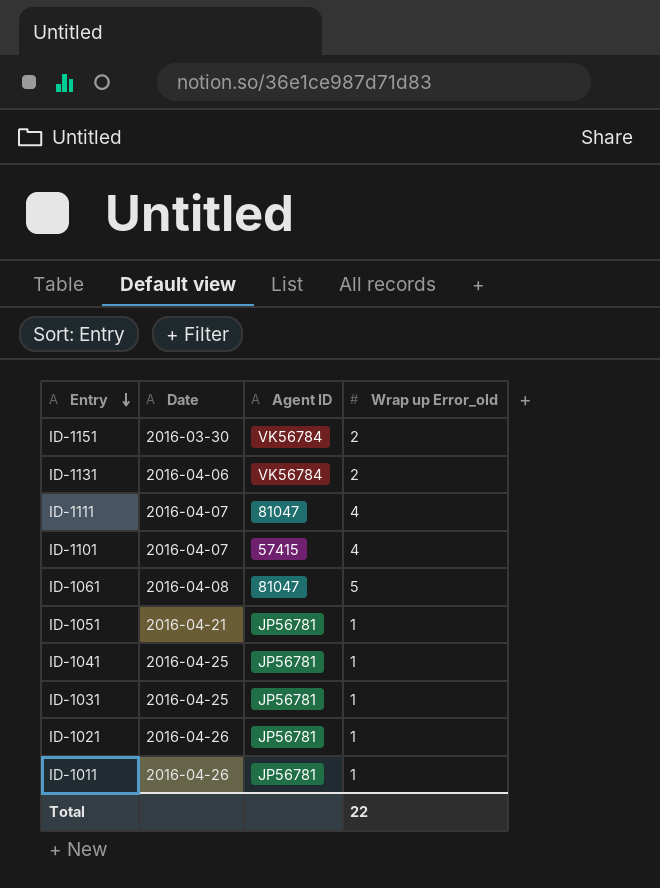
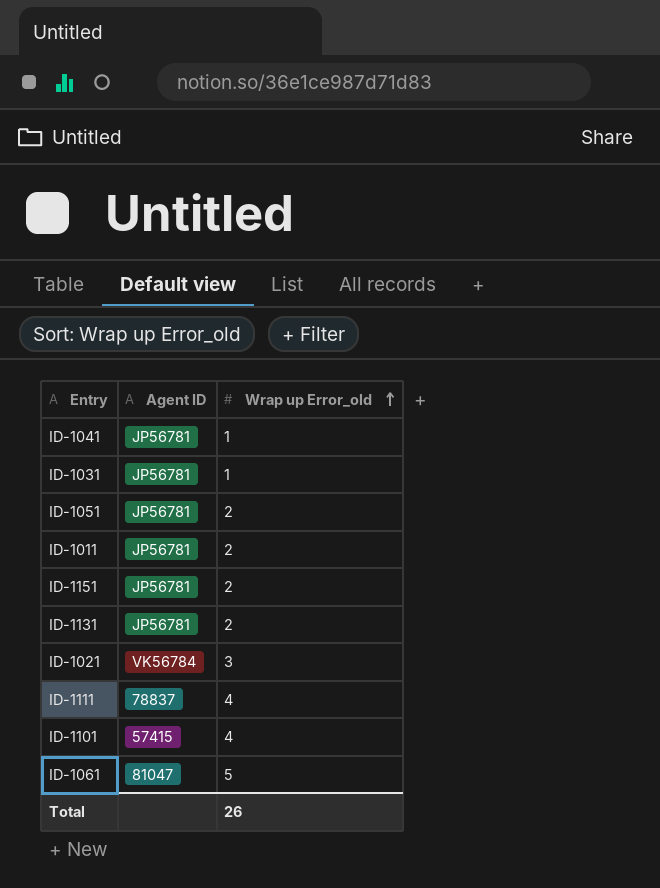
row order: Entry descending -> Wrap up Error_old ascending
column Date | position: 2 -> none
ID-1051 | Wrap up Error_old: 1 -> 2
ID-1011 | Wrap up Error_old: 1 -> 2
ID-1151 | Agent ID: VK56784 -> JP56781
ID-1131 | Agent ID: VK56784 -> JP56781
ID-1021 | Agent ID: JP56781 -> VK56784
ID-1021 | Wrap up Error_old: 1 -> 3
ID-1111 | Agent ID: 81047 -> 78837
Total | Wrap up Error_old: 22 -> 26

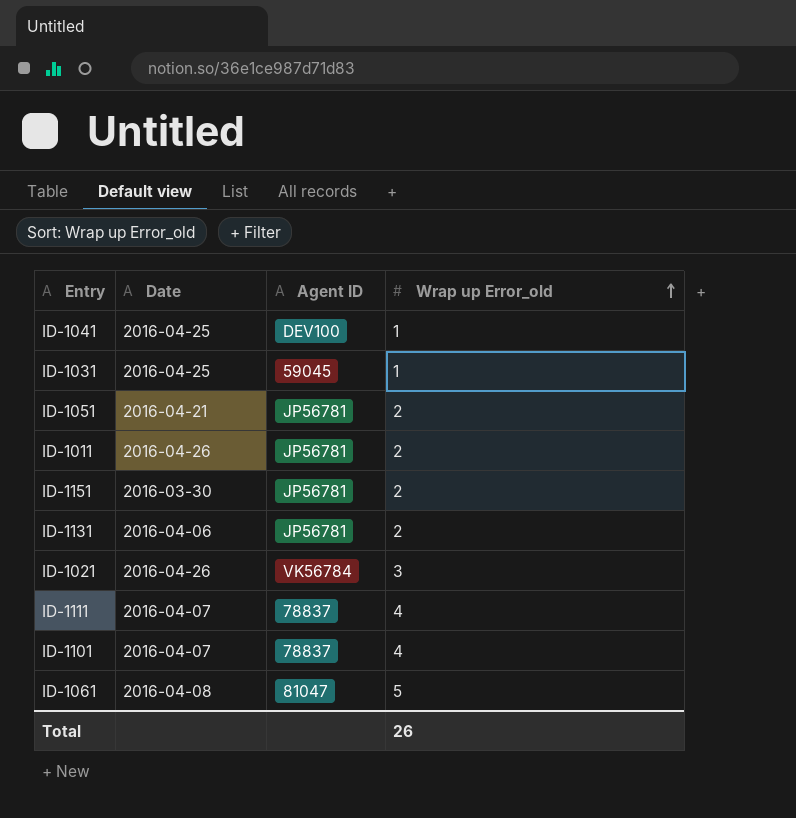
column Date | position: none -> 2
ID-1041 | Agent ID: JP56781 -> DEV100
ID-1031 | Agent ID: JP56781 -> 59045
ID-1101 | Agent ID: 57415 -> 78837

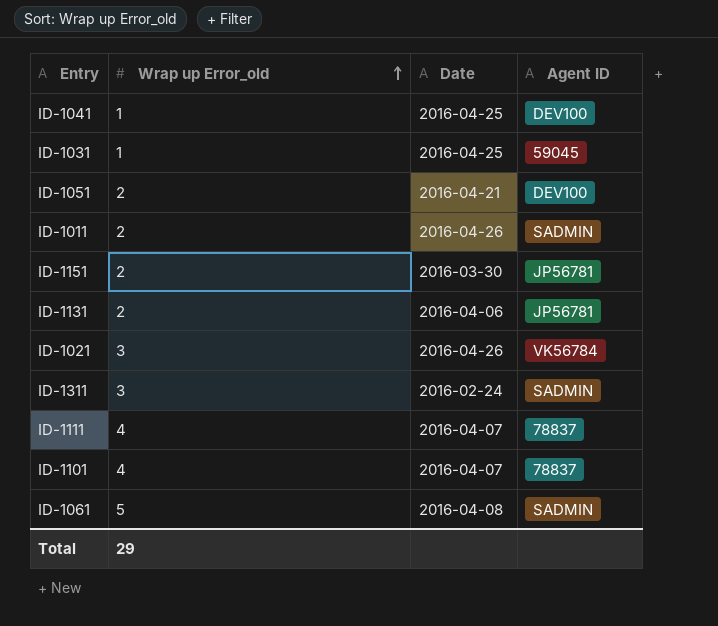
column Wrap up Error_old | position: 4 -> 2
ID-1051 | Agent ID: JP56781 -> DEV100
ID-1011 | Agent ID: JP56781 -> SADMIN
row ID-1311: none -> 3 | 2016-02-24 | SADMIN
ID-1061 | Agent ID: 81047 -> SADMIN
Total | Wrap up Error_old: 26 -> 29

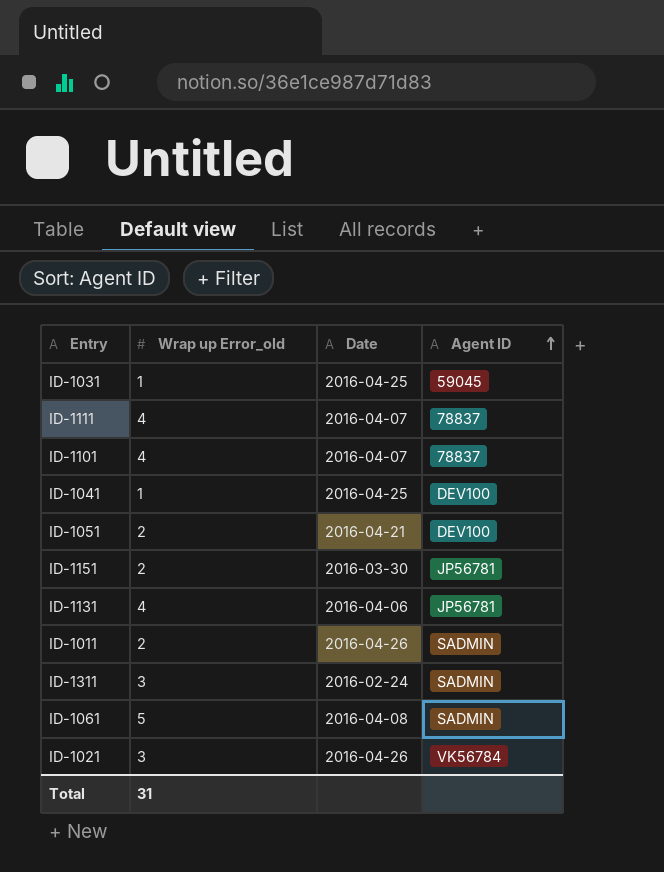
row order: Wrap up Error_old ascending -> Agent ID ascending
ID-1131 | Wrap up Error_old: 2 -> 4
Total | Wrap up Error_old: 29 -> 31

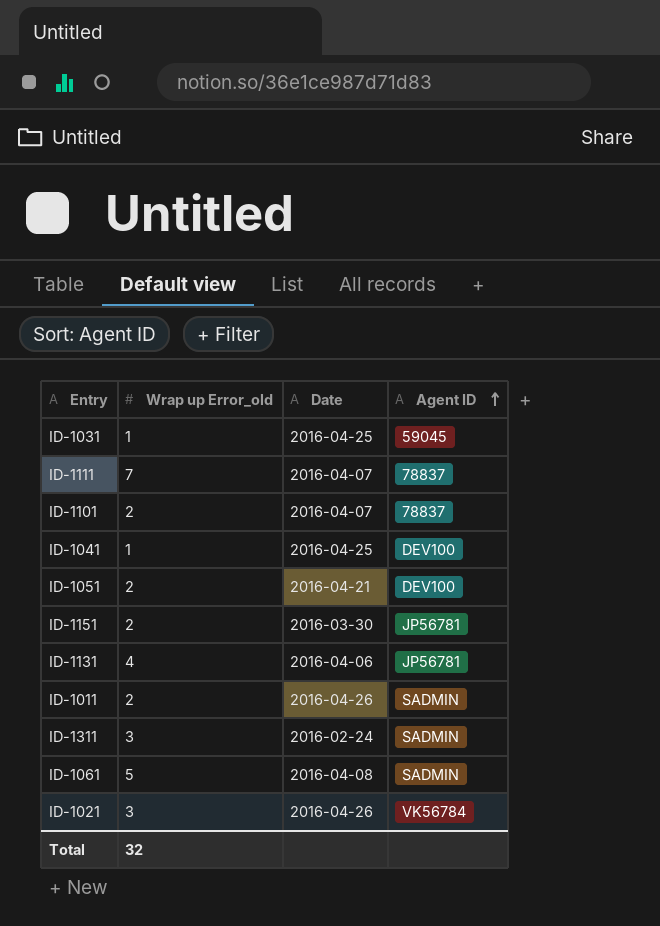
ID-1111 | Wrap up Error_old: 4 -> 7
ID-1101 | Wrap up Error_old: 4 -> 2
Total | Wrap up Error_old: 31 -> 32

